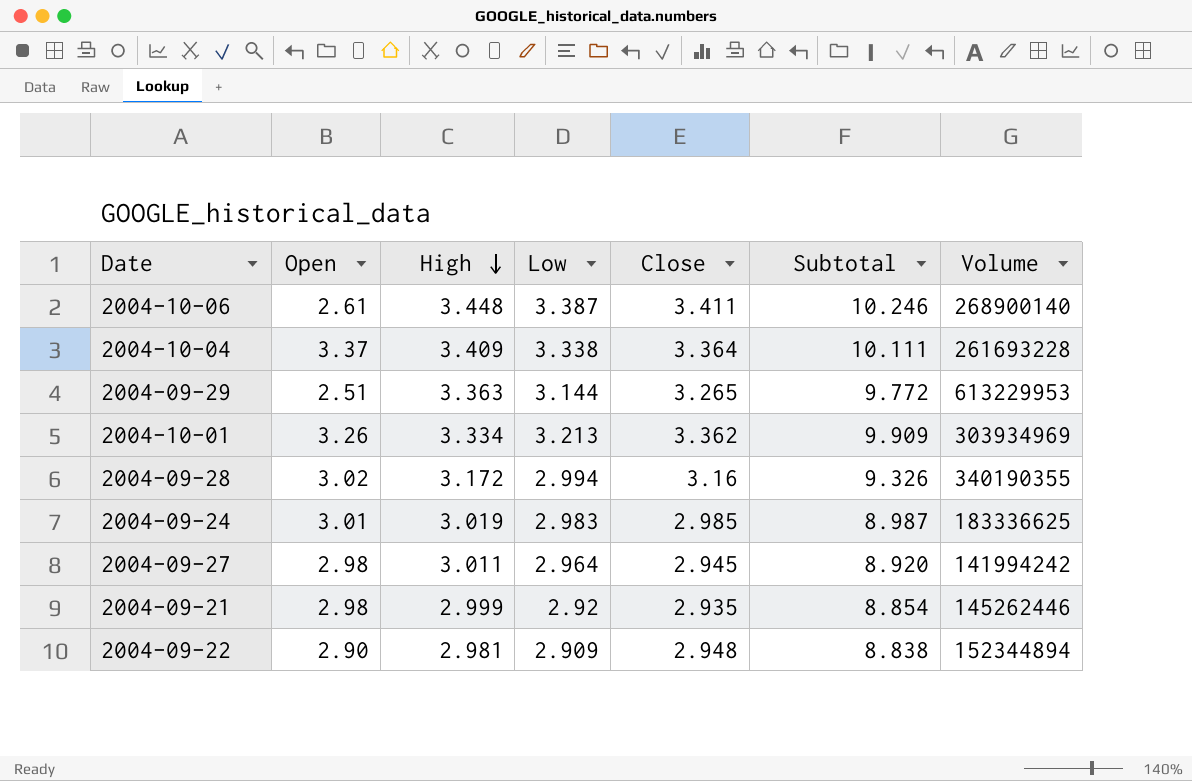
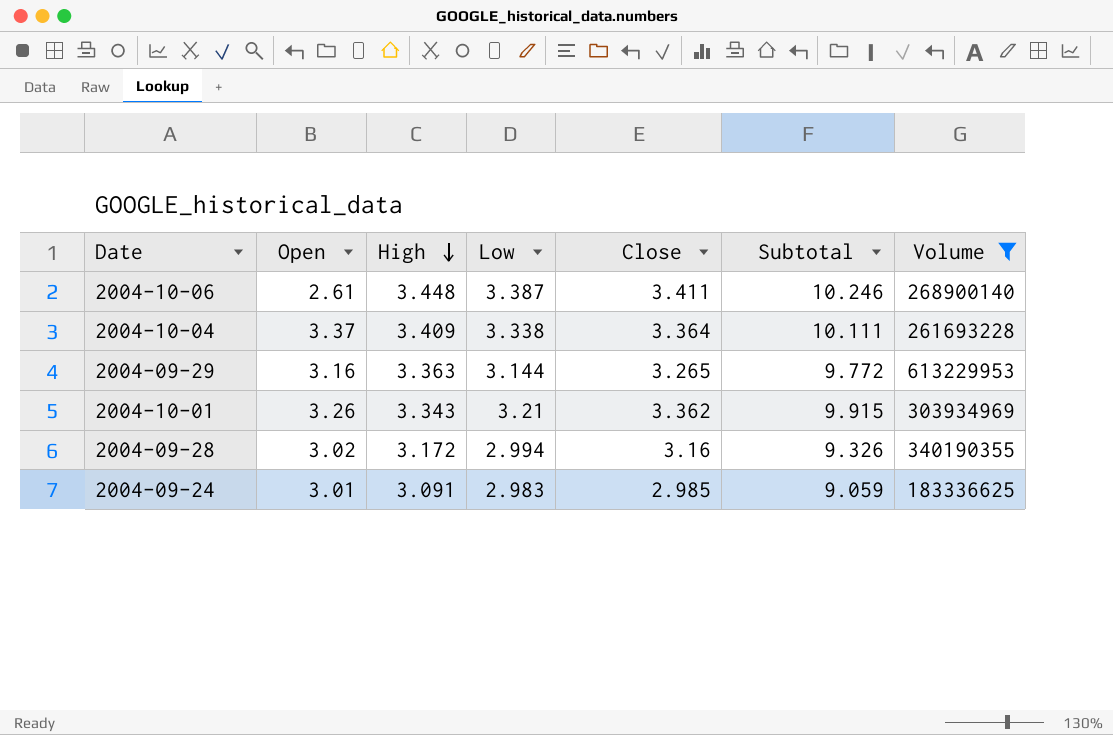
filter: none -> Volume >= 183336625
2004-09-29 | Open: 2.51 -> 3.16
2004-10-01 | High: 3.334 -> 3.343
2004-10-01 | Low: 3.213 -> 3.21
2004-10-01 | Subtotal: 9.909 -> 9.915
2004-09-24 | High: 3.019 -> 3.091
2004-09-24 | Subtotal: 8.987 -> 9.059

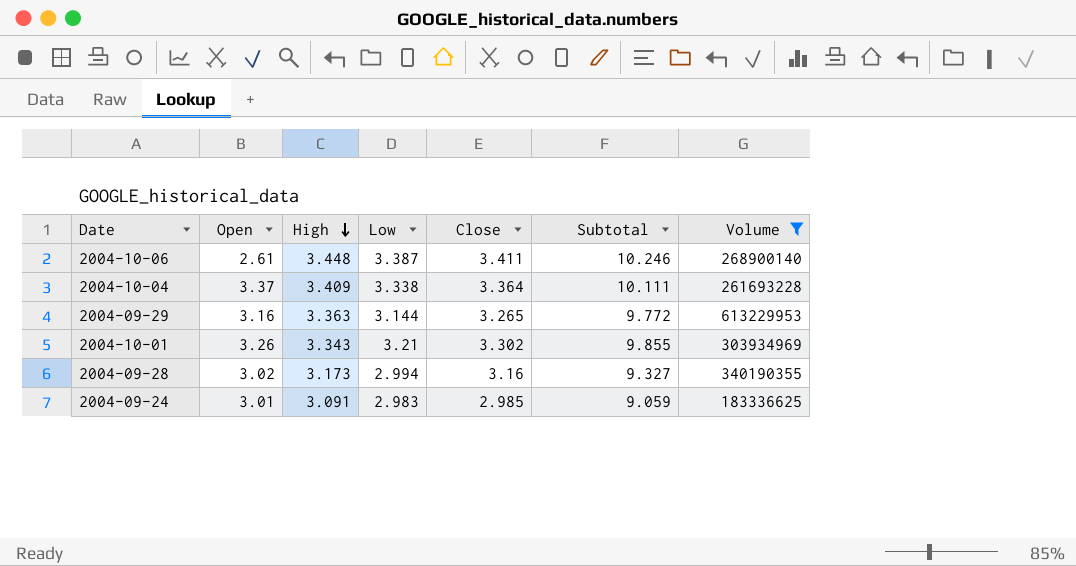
2004-10-01 | Close: 3.362 -> 3.302
2004-10-01 | Subtotal: 9.915 -> 9.855
2004-09-28 | High: 3.172 -> 3.173
2004-09-28 | Subtotal: 9.326 -> 9.327

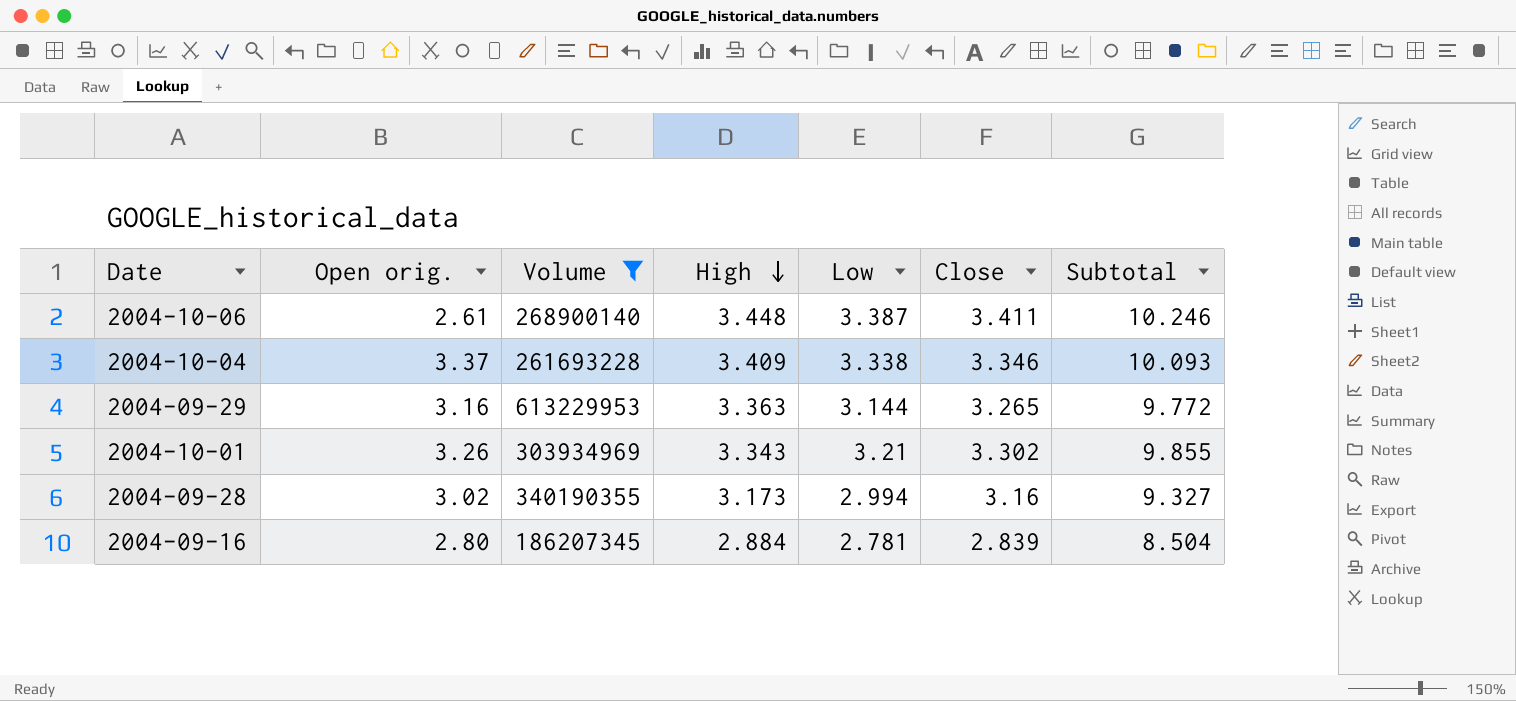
column name: Open -> Open orig.
column Volume | position: 7 -> 3
row 2004-09-24: 3.01 | 3.091 | 2.983 | 2.985 | 9.059 | 183336625 -> none
2004-10-04 | Close: 3.364 -> 3.346
2004-10-04 | Subtotal: 10.111 -> 10.093
row 2004-09-16: none -> 2.80 | 186207345 | 2.884 | 2.781 | 2.839 | 8.504

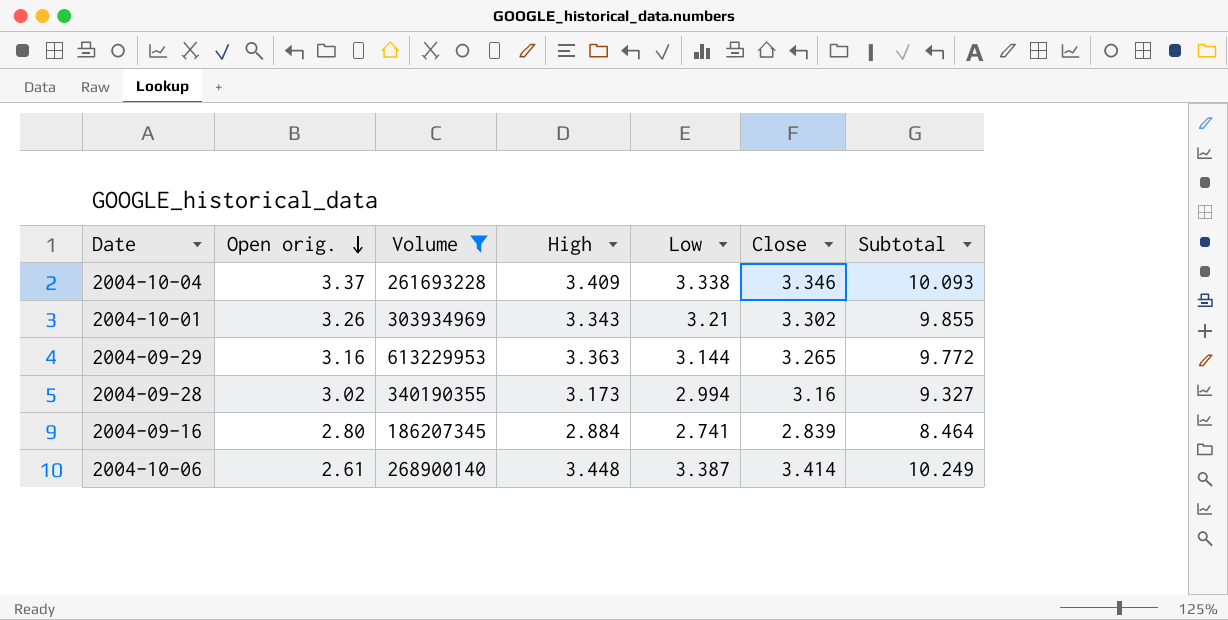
row order: High descending -> Open orig. descending
2004-09-16 | Low: 2.781 -> 2.741
2004-09-16 | Subtotal: 8.504 -> 8.464
2004-10-06 | Close: 3.411 -> 3.414
2004-10-06 | Subtotal: 10.246 -> 10.249

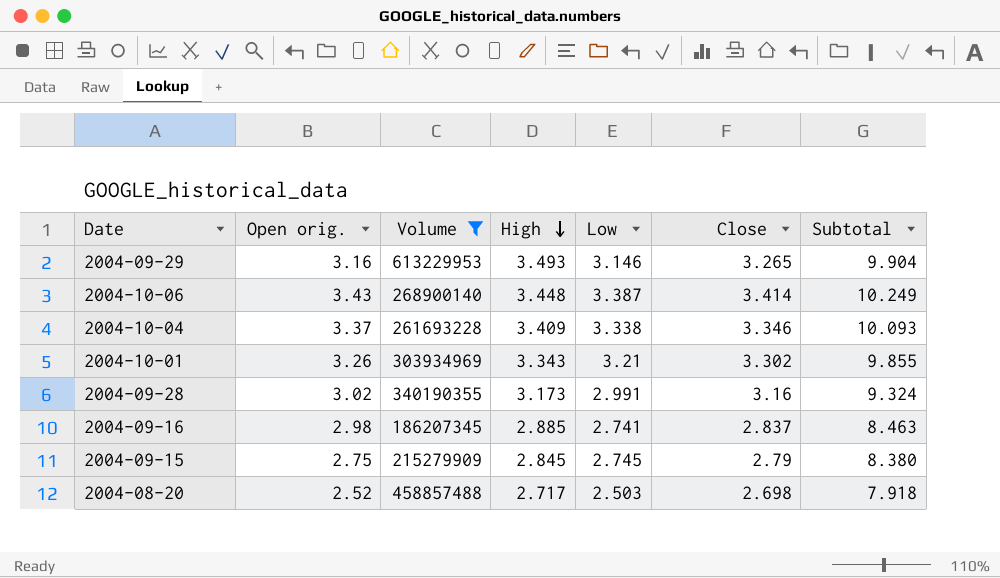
row order: Open orig. descending -> High descending
2004-09-29 | High: 3.363 -> 3.493
2004-09-29 | Low: 3.144 -> 3.146
2004-09-29 | Subtotal: 9.772 -> 9.904
2004-10-06 | Open orig.: 2.61 -> 3.43
2004-09-28 | Low: 2.994 -> 2.991
2004-09-28 | Subtotal: 9.327 -> 9.324
2004-09-16 | Open orig.: 2.80 -> 2.98
2004-09-16 | High: 2.884 -> 2.885
2004-09-16 | Close: 2.839 -> 2.837
2004-09-16 | Subtotal: 8.464 -> 8.463
row 2004-09-15: none -> 2.75 | 215279909 | 2.845 | 2.745 | 2.79 | 8.380
row 2004-08-20: none -> 2.52 | 458857488 | 2.717 | 2.503 | 2.698 | 7.918

